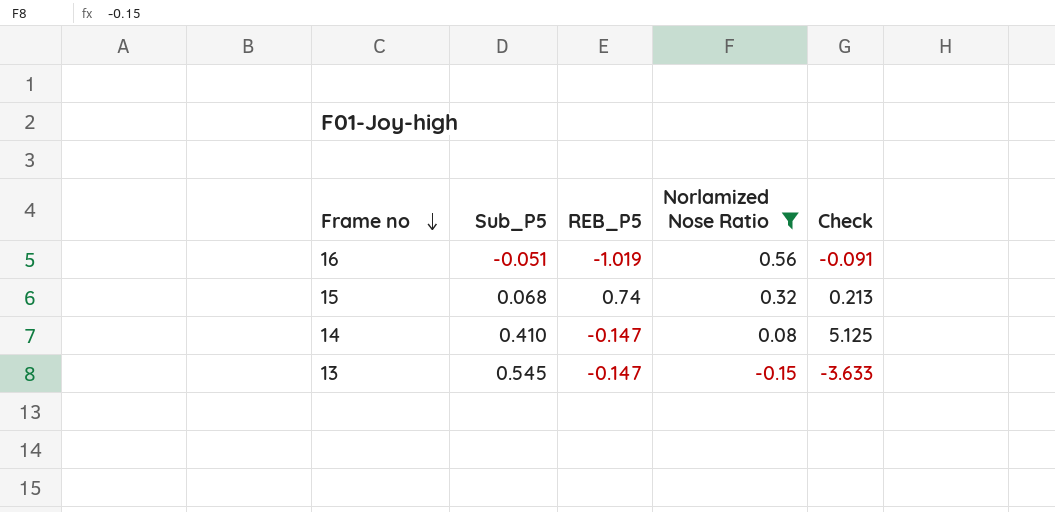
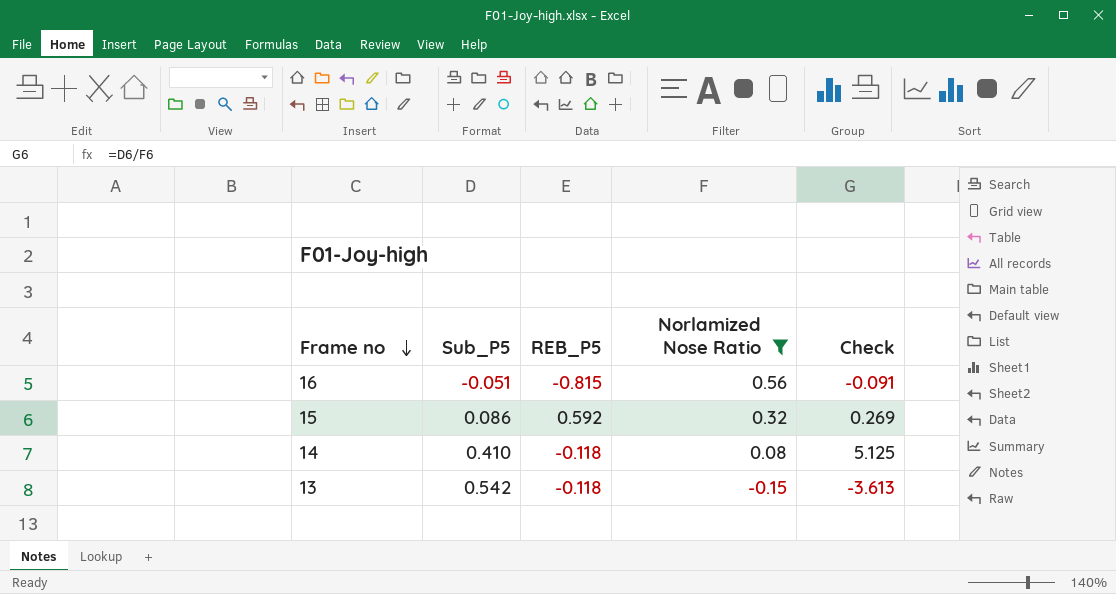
16 | REB_P5: -1.019 -> -0.815
15 | Sub_P5: 0.068 -> 0.086
15 | REB_P5: 0.74 -> 0.592
15 | Check: 0.213 -> 0.269
14 | REB_P5: -0.147 -> -0.118
13 | Sub_P5: 0.545 -> 0.542
13 | REB_P5: -0.147 -> -0.118
13 | Check: -3.633 -> -3.613

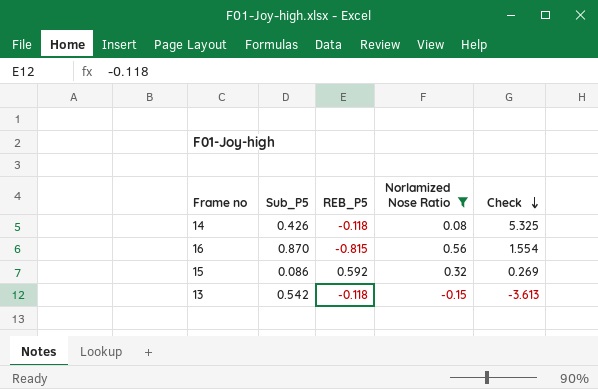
row order: Frame no descending -> Check descending
14 | Sub_P5: 0.410 -> 0.426
14 | Check: 5.125 -> 5.325
16 | Sub_P5: -0.051 -> 0.870
16 | Check: -0.091 -> 1.554

